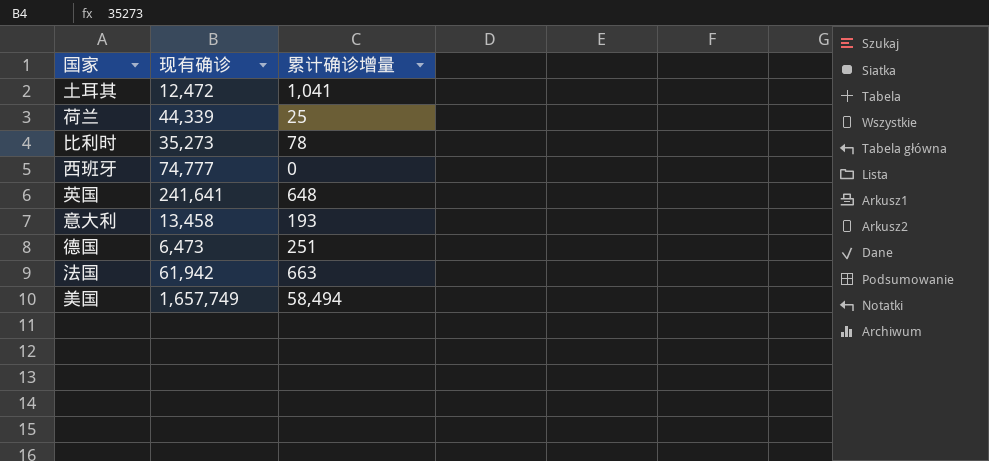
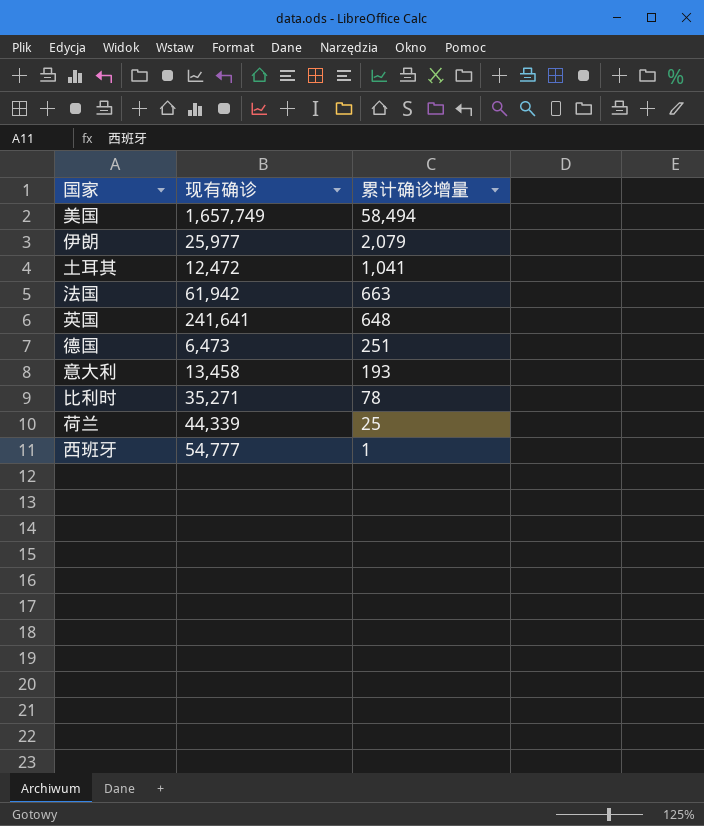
row order: none -> 累计确诊增量 descending
row 伊朗: none -> 25,977 | 2,079
比利时 | 现有确诊: 35,273 -> 35,271
西班牙 | 现有确诊: 74,777 -> 54,777
西班牙 | 累计确诊增量: 0 -> 1

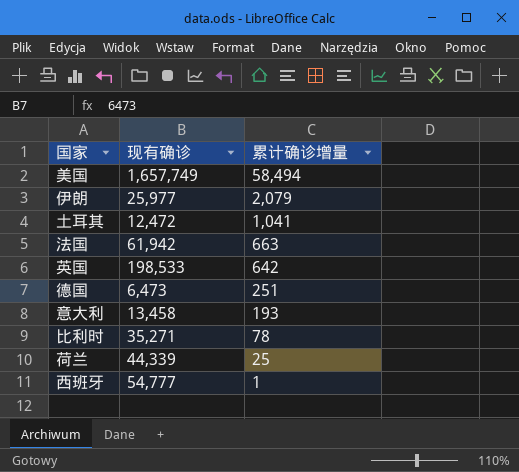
英国 | 现有确诊: 241,641 -> 198,533
英国 | 累计确诊增量: 648 -> 642

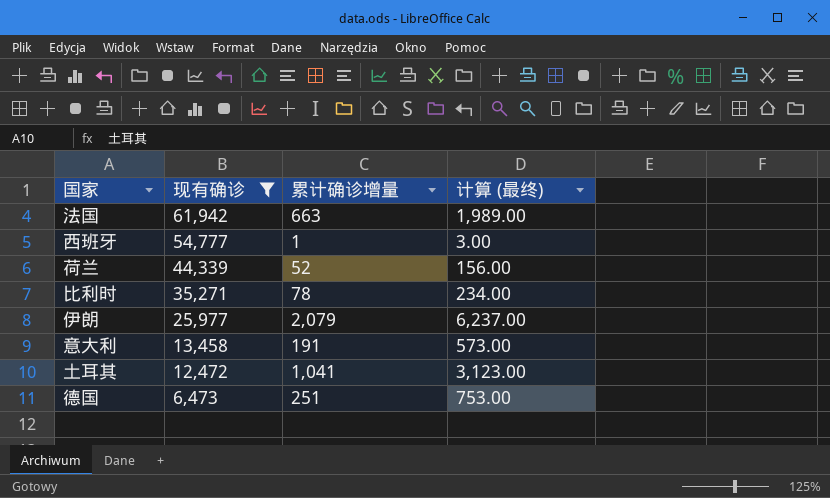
filter: none -> 现有确诊 <= 61,942
row order: 累计确诊增量 descending -> 现有确诊 descending
column 计算 (最终) | formula: none -> [累计确诊增量] * 3
荷兰 | 累计确诊增量: 25 -> 52
意大利 | 累计确诊增量: 193 -> 191

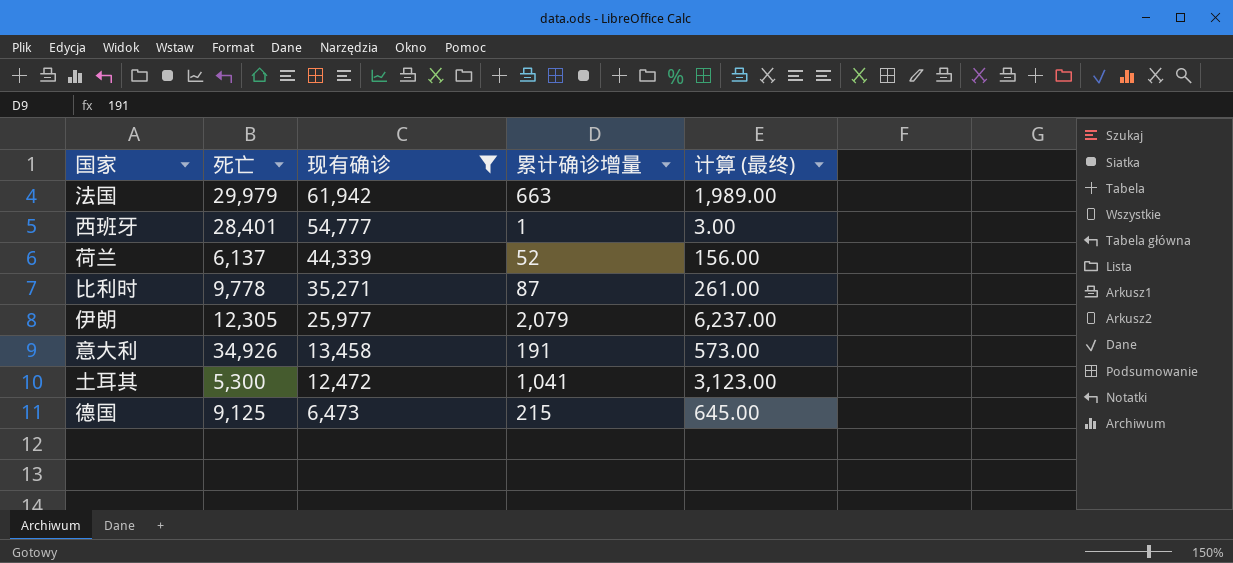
column 死亡 | position: none -> 2
比利时 | 累计确诊增量: 78 -> 87
比利时 | 计算 (最终): 234.00 -> 261.00
德国 | 累计确诊增量: 251 -> 215
德国 | 计算 (最终): 753.00 -> 645.00

